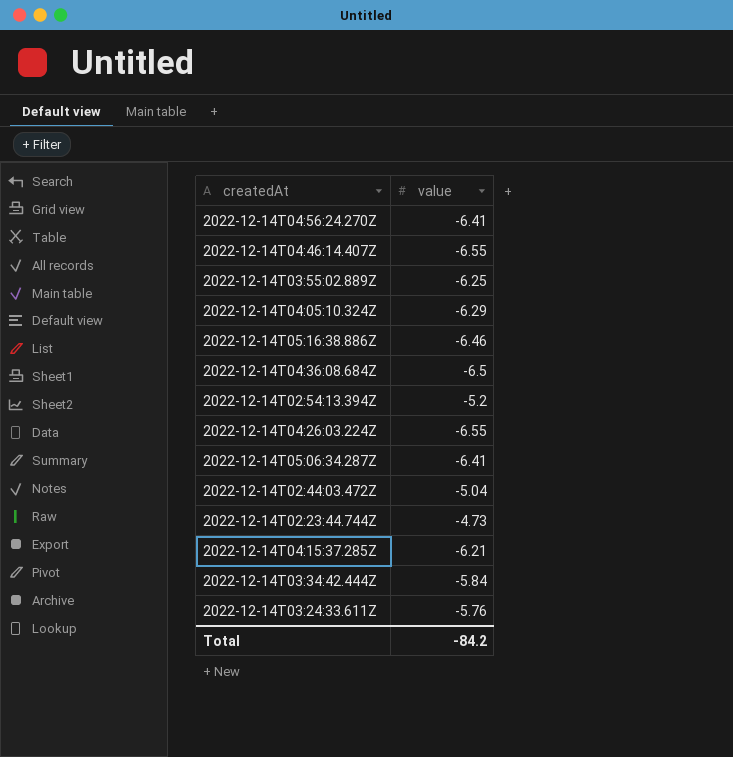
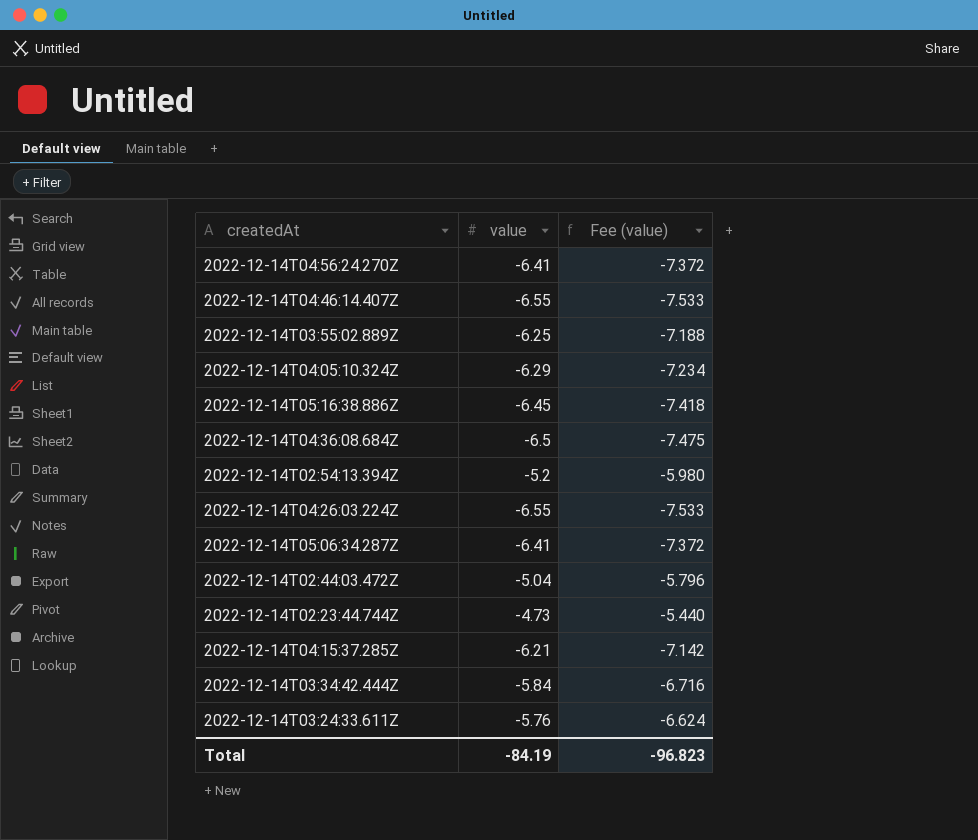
column Fee (value) | formula: none -> [value] * 1.15
2022-12-14T05:16:38.886Z | value: -6.46 -> -6.45
Total | value: -84.2 -> -84.19

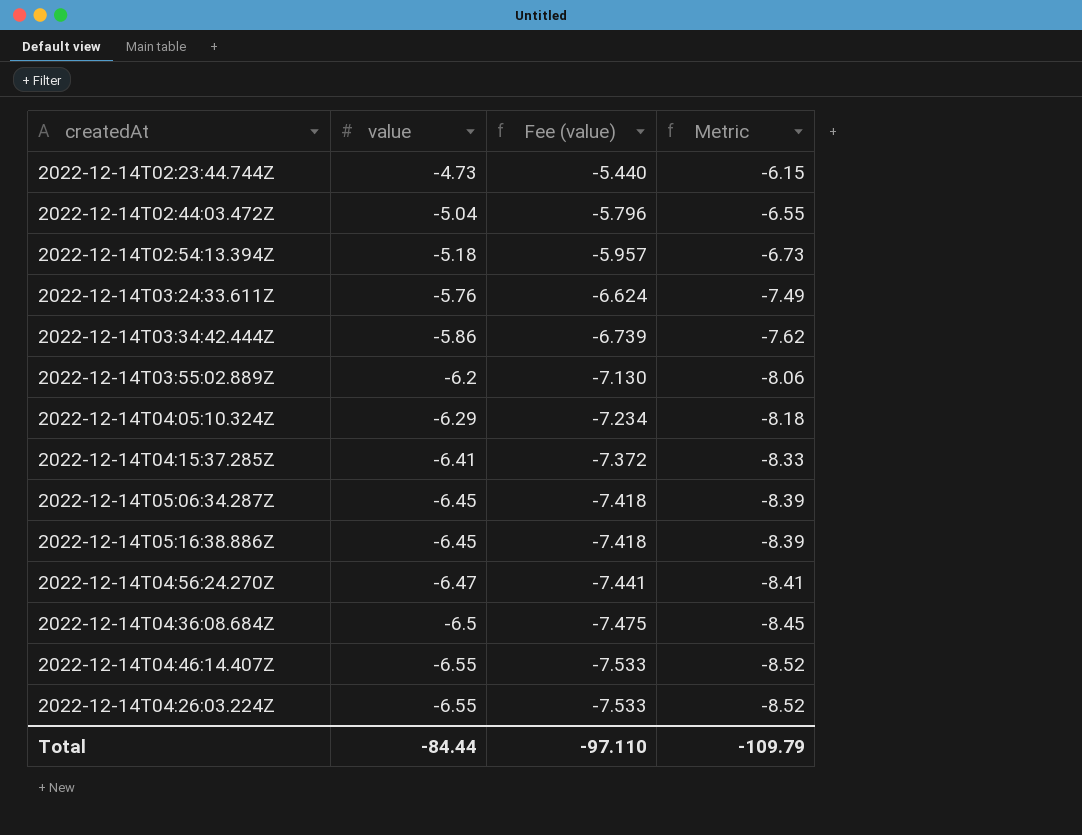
row order: none -> value descending
column Metric | formula: none -> [value] * 1.3
2022-12-14T02:54:13.394Z | value: -5.2 -> -5.18
2022-12-14T02:54:13.394Z | Fee (value): -5.980 -> -5.957
2022-12-14T03:34:42.444Z | value: -5.84 -> -5.86
2022-12-14T03:34:42.444Z | Fee (value): -6.716 -> -6.739
2022-12-14T03:55:02.889Z | value: -6.25 -> -6.2
2022-12-14T03:55:02.889Z | Fee (value): -7.188 -> -7.130
2022-12-14T04:15:37.285Z | value: -6.21 -> -6.41
2022-12-14T04:15:37.285Z | Fee (value): -7.142 -> -7.372
2022-12-14T05:06:34.287Z | value: -6.41 -> -6.45
2022-12-14T05:06:34.287Z | Fee (value): -7.372 -> -7.418
2022-12-14T04:56:24.270Z | value: -6.41 -> -6.47
2022-12-14T04:56:24.270Z | Fee (value): -7.372 -> -7.441
Total | value: -84.19 -> -84.44
Total | Fee (value): -96.823 -> -97.110

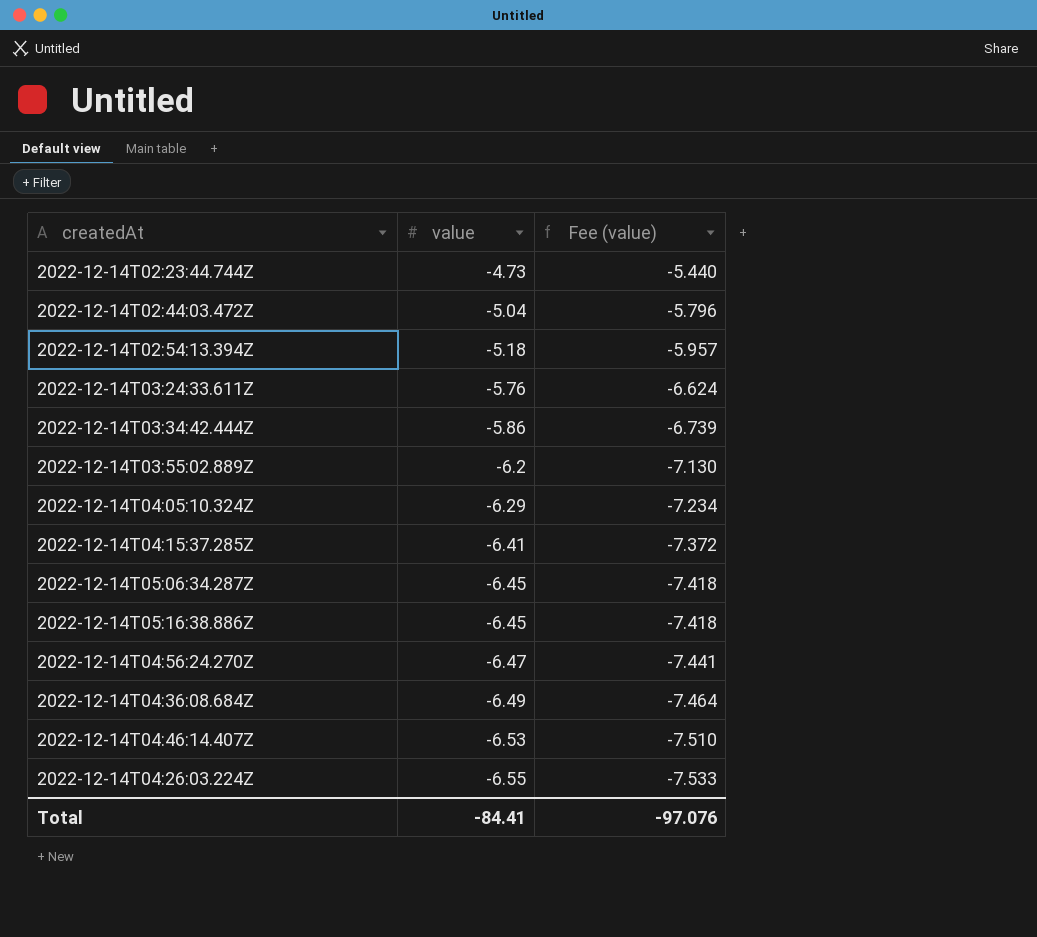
column Metric | formula: [value] * 1.3 -> none
2022-12-14T04:36:08.684Z | value: -6.5 -> -6.49
2022-12-14T04:36:08.684Z | Fee (value): -7.475 -> -7.464
2022-12-14T04:46:14.407Z | value: -6.55 -> -6.53
2022-12-14T04:46:14.407Z | Fee (value): -7.533 -> -7.510
Total | value: -84.44 -> -84.41
Total | Fee (value): -97.110 -> -97.076

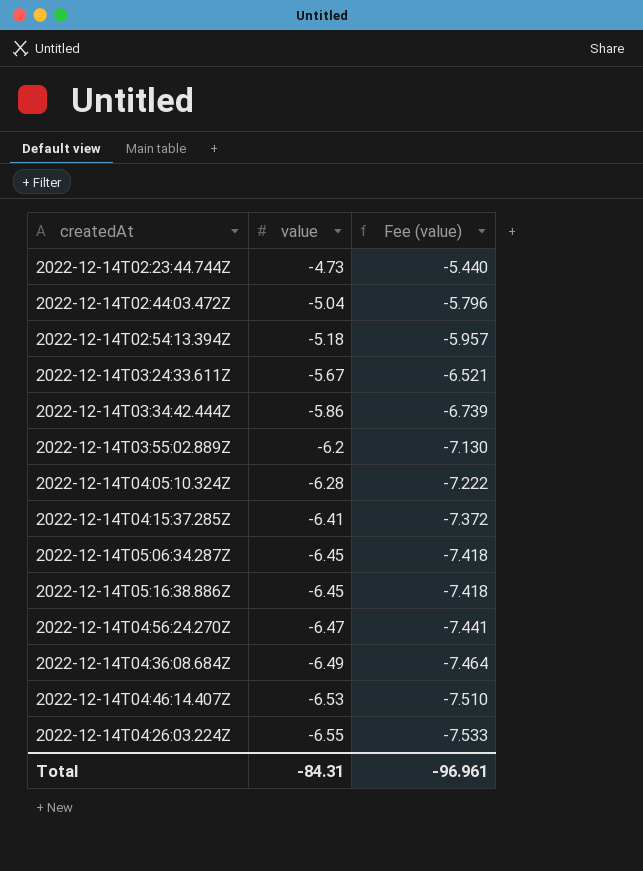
2022-12-14T03:24:33.611Z | value: -5.76 -> -5.67
2022-12-14T03:24:33.611Z | Fee (value): -6.624 -> -6.521
2022-12-14T04:05:10.324Z | value: -6.29 -> -6.28
2022-12-14T04:05:10.324Z | Fee (value): -7.234 -> -7.222
Total | value: -84.41 -> -84.31
Total | Fee (value): -97.076 -> -96.961

